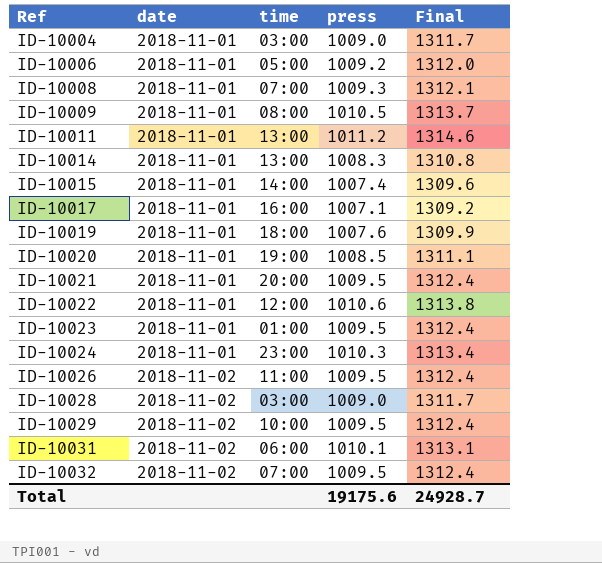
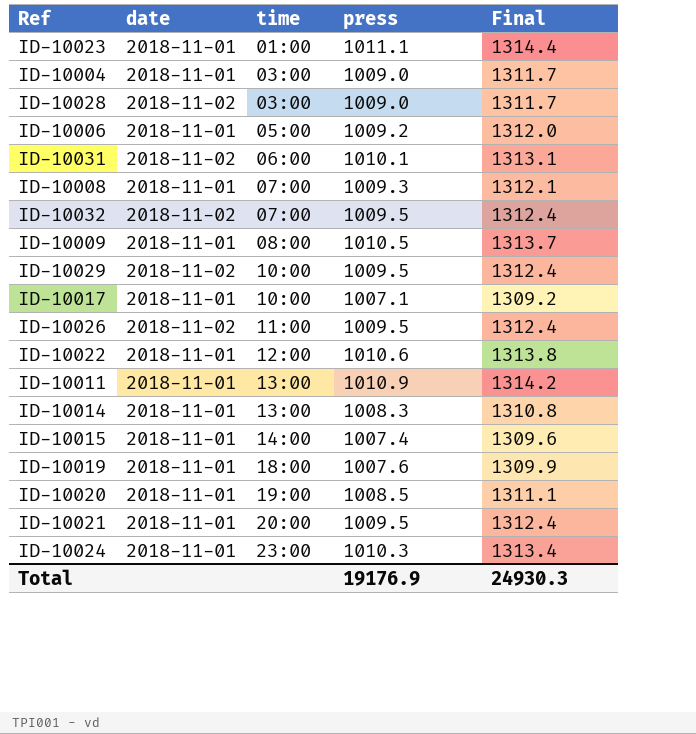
row order: Ref ascending -> time ascending
ID-10023 | press: 1009.5 -> 1011.1
ID-10023 | Final: 1312.4 -> 1314.4
ID-10017 | time: 16:00 -> 10:00
ID-10011 | press: 1011.2 -> 1010.9
ID-10011 | Final: 1314.6 -> 1314.2
Total | press: 19175.6 -> 19176.9
Total | Final: 24928.7 -> 24930.3

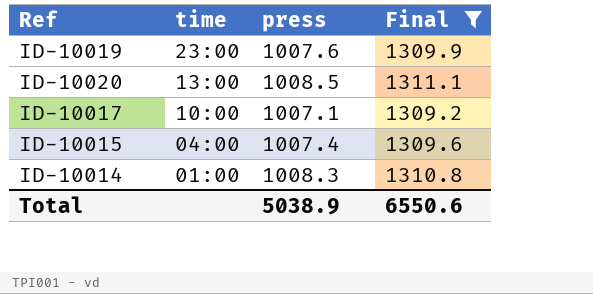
filter: none -> Final <= 1311.1
row order: time ascending -> time descending
column date | position: 2 -> none
ID-10019 | time: 18:00 -> 23:00
ID-10020 | time: 19:00 -> 13:00
ID-10015 | time: 14:00 -> 04:00
ID-10014 | time: 13:00 -> 01:00
Total | press: 19176.9 -> 5038.9
Total | Final: 24930.3 -> 6550.6

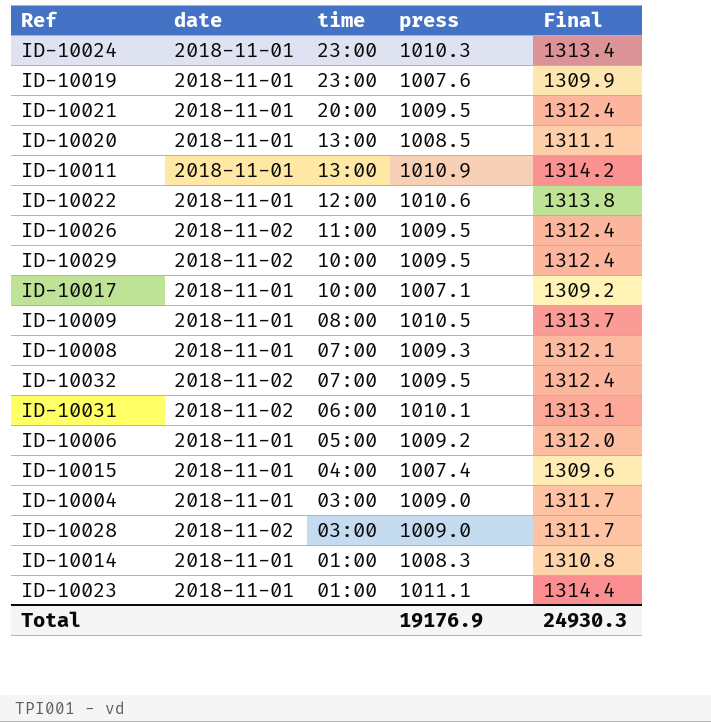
filter: Final <= 1311.1 -> none
column date | position: none -> 2
Total | press: 5038.9 -> 19176.9
Total | Final: 6550.6 -> 24930.3

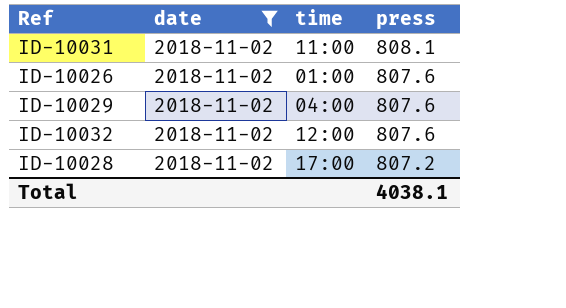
filter: none -> date = 2018-11-02
row order: time descending -> press descending
column Final | formula: [press] * 1.3 -> none
ID-10031 | time: 06:00 -> 11:00
ID-10031 | press: 1010.1 -> 808.1
ID-10026 | time: 11:00 -> 01:00
ID-10026 | press: 1009.5 -> 807.6
ID-10029 | time: 10:00 -> 04:00
ID-10029 | press: 1009.5 -> 807.6
ID-10032 | time: 07:00 -> 12:00
ID-10032 | press: 1009.5 -> 807.6
ID-10028 | time: 03:00 -> 17:00
ID-10028 | press: 1009.0 -> 807.2
Total | press: 19176.9 -> 4038.1

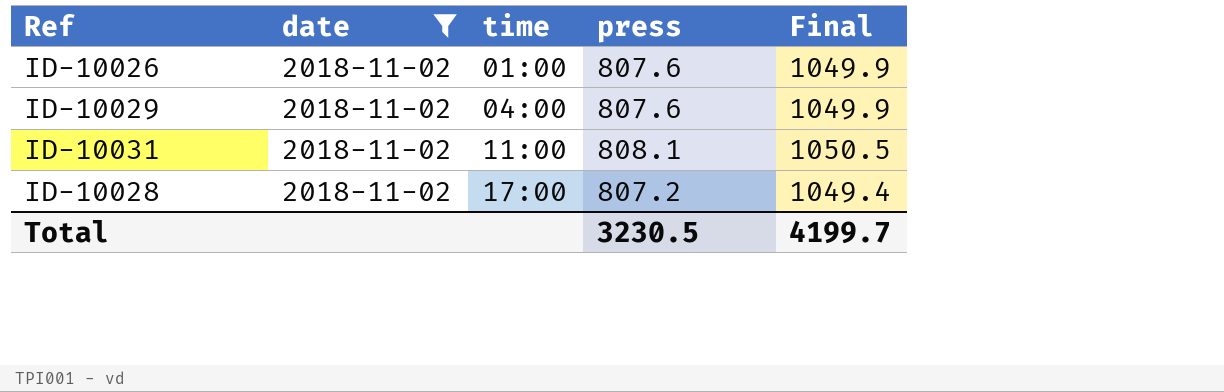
row order: press descending -> time ascending
column Final | formula: none -> [press] * 1.3
row ID-10032: 2018-11-02 | 12:00 | 807.6 -> none
Total | press: 4038.1 -> 3230.5

